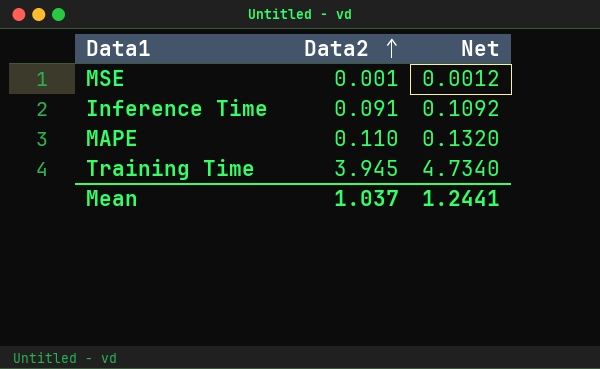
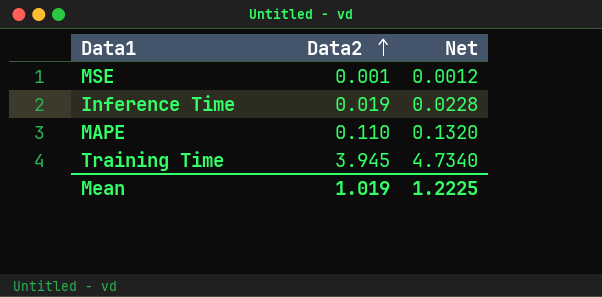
Inference Time | Data2: 0.091 -> 0.019
Inference Time | Net: 0.1092 -> 0.0228
Mean | Data2: 1.037 -> 1.019
Mean | Net: 1.2441 -> 1.2225

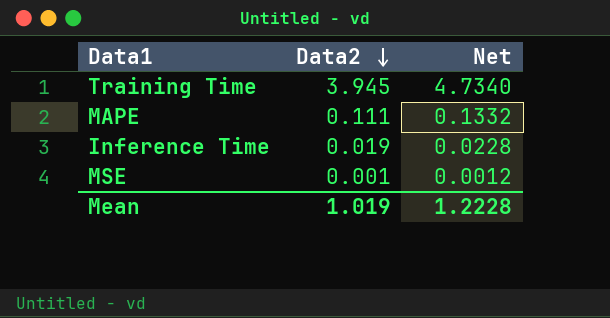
row order: Data2 ascending -> Data2 descending
MAPE | Data2: 0.110 -> 0.111
MAPE | Net: 0.1320 -> 0.1332
Mean | Net: 1.2225 -> 1.2228

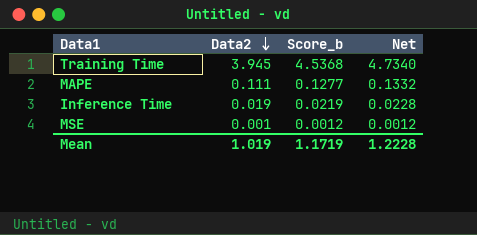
column Score_b | formula: none -> [Data2] * 1.15

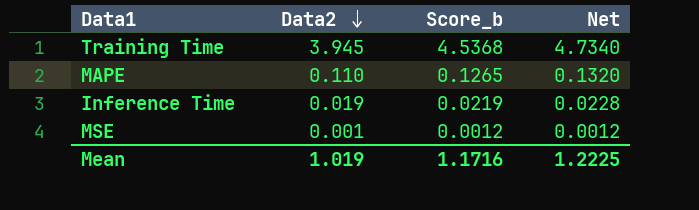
MAPE | Data2: 0.111 -> 0.110
MAPE | Score_b: 0.1277 -> 0.1265
MAPE | Net: 0.1332 -> 0.1320
Mean | Score_b: 1.1719 -> 1.1716
Mean | Net: 1.2228 -> 1.2225

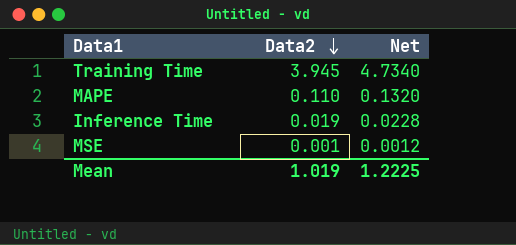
column Score_b | formula: [Data2] * 1.15 -> none

